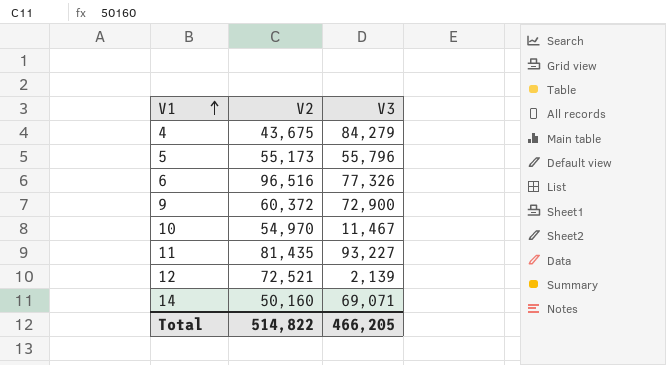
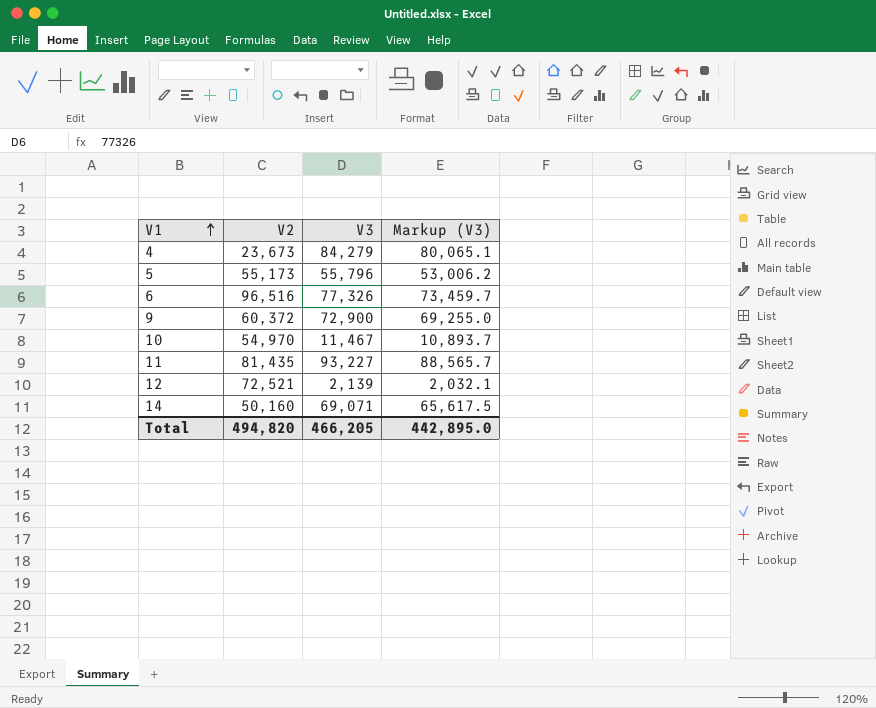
column Markup (V3) | formula: none -> [V3] * 0.95
4 | V2: 43,675 -> 23,673
Total | V2: 514,822 -> 494,820

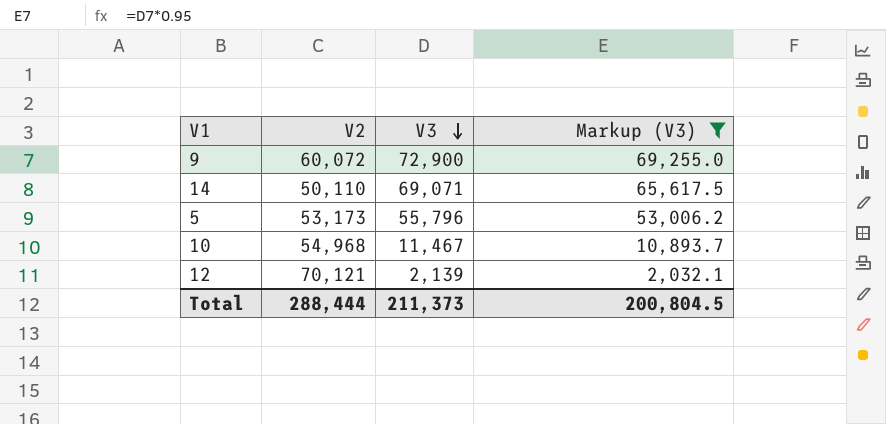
filter: none -> Markup (V3) <= 69,255.0
row order: V1 ascending -> V3 descending
9 | V2: 60,372 -> 60,072
14 | V2: 50,160 -> 50,110
5 | V2: 55,173 -> 53,173
10 | V2: 54,970 -> 54,968
12 | V2: 72,521 -> 70,121
Total | V2: 494,820 -> 288,444
Total | V3: 466,205 -> 211,373
Total | Markup (V3): 442,895.0 -> 200,804.5

